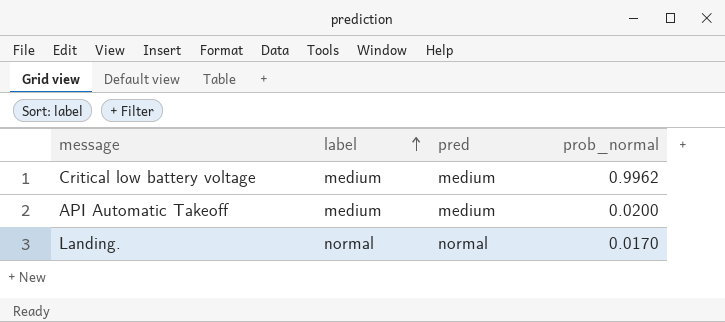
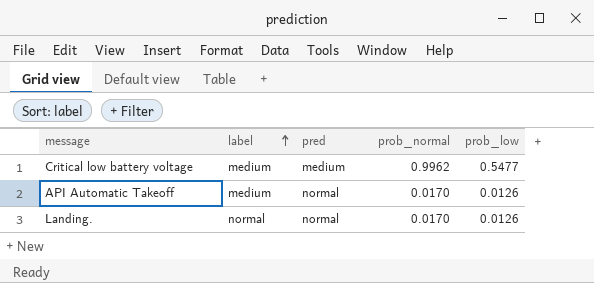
column prob_low | position: none -> 5
API Automatic Takeoff | pred: medium -> normal
API Automatic Takeoff | prob_normal: 0.0200 -> 0.0170

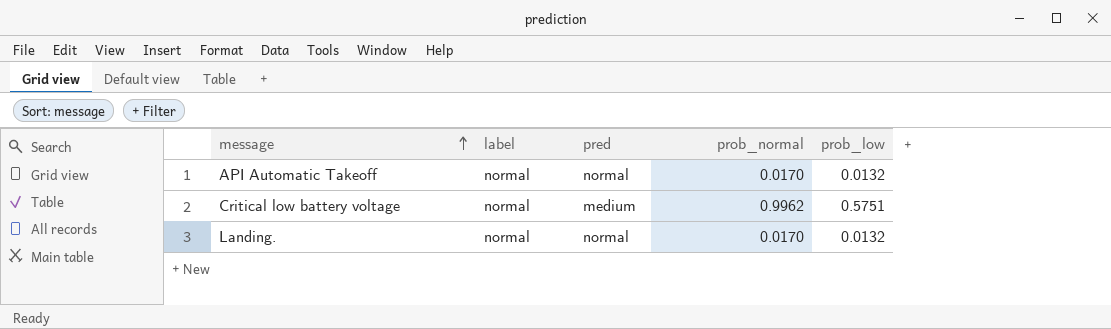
row order: label ascending -> message ascending
API Automatic Takeoff | label: medium -> normal
API Automatic Takeoff | prob_low: 0.0126 -> 0.0132
Critical low battery voltage | label: medium -> normal
Critical low battery voltage | prob_low: 0.5477 -> 0.5751
Landing. | prob_low: 0.0126 -> 0.0132

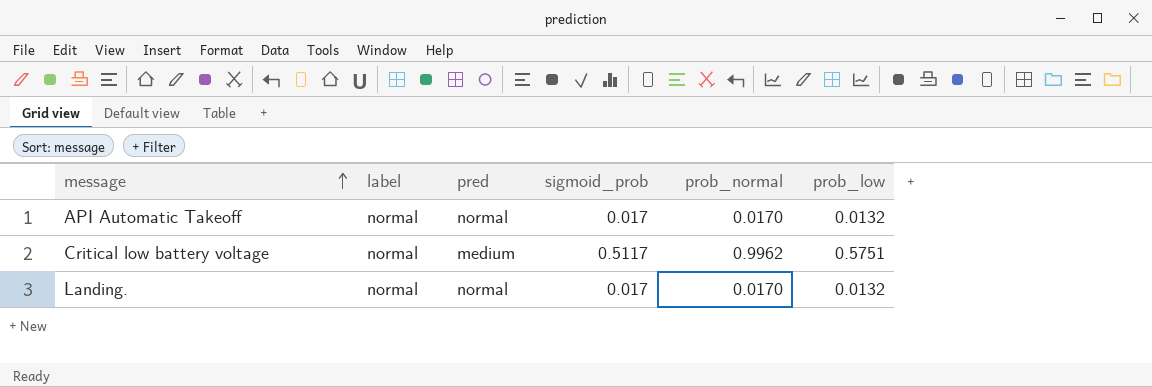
column sigmoid_prob | position: none -> 4

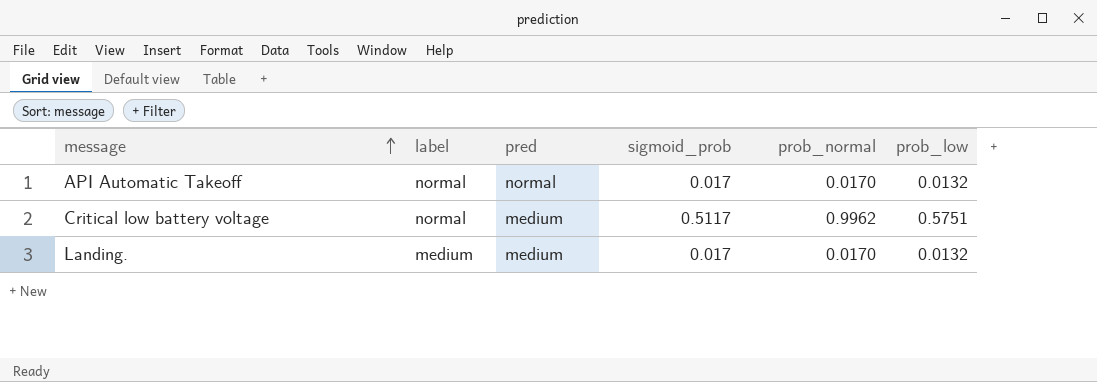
Landing. | label: normal -> medium
Landing. | pred: normal -> medium

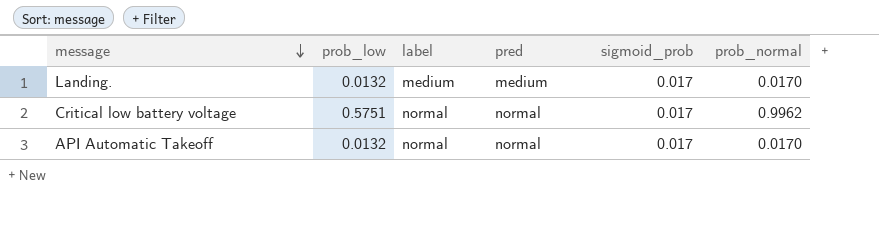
row order: message ascending -> message descending
column prob_low | position: 6 -> 2
Critical low battery voltage | pred: medium -> normal
Critical low battery voltage | sigmoid_prob: 0.5117 -> 0.017

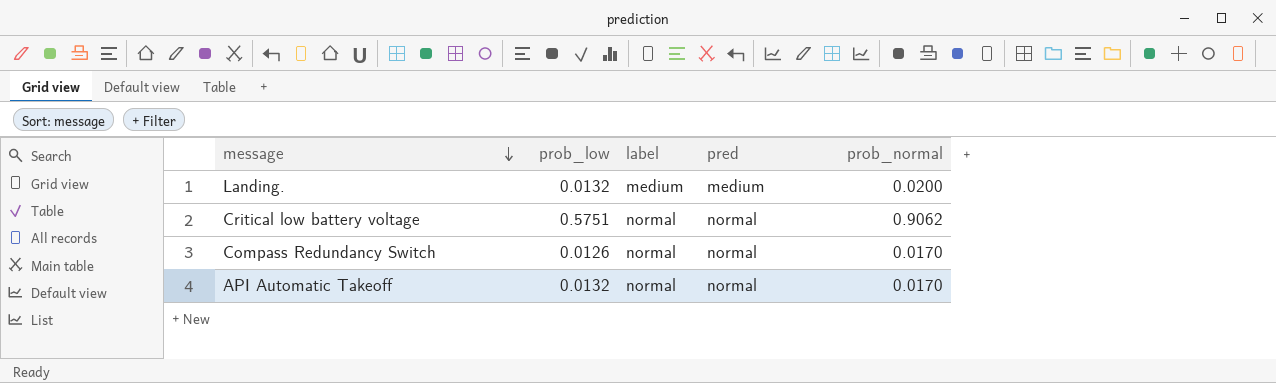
column sigmoid_prob | position: 5 -> none
Landing. | prob_normal: 0.0170 -> 0.0200
Critical low battery voltage | prob_normal: 0.9962 -> 0.9062
row Compass Redundancy Switch: none -> 0.0126 | normal | normal | 0.0170

